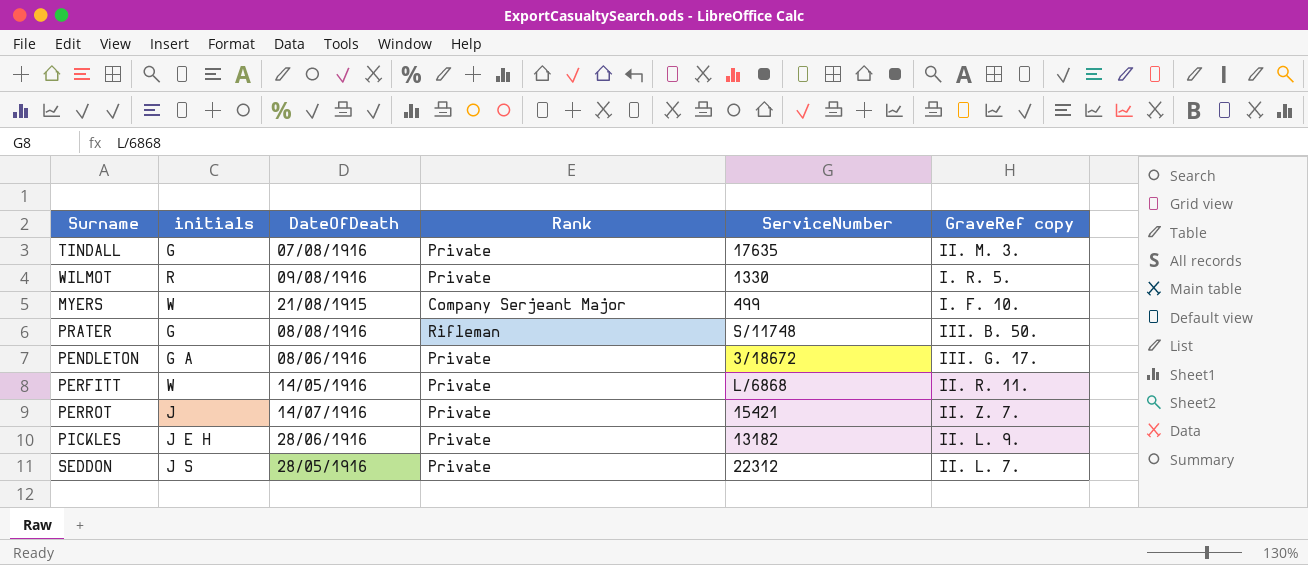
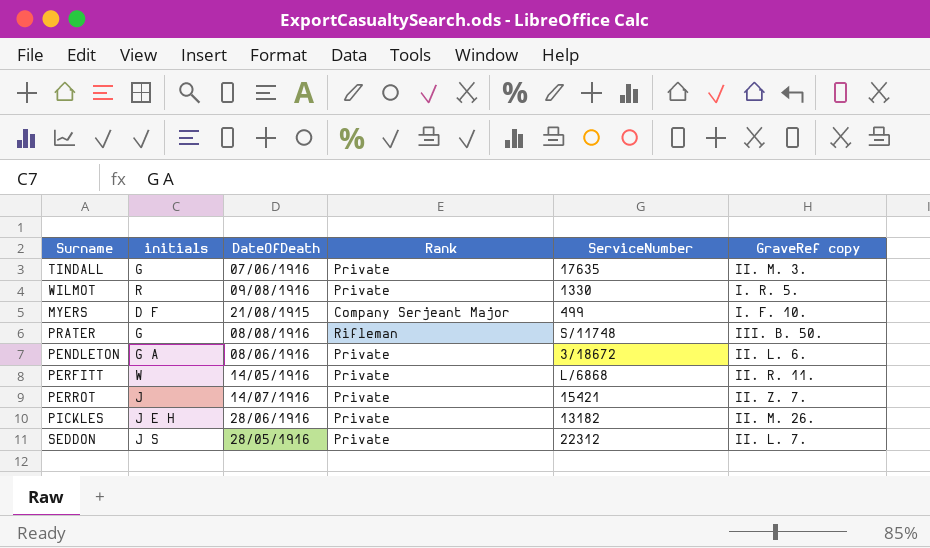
TINDALL | DateOfDeath: 07/08/1916 -> 07/06/1916
MYERS | initials: W -> D F
PENDLETON | GraveRef copy: III. G. 17. -> II. L. 6.
PICKLES | GraveRef copy: II. L. 9. -> II. M. 26.

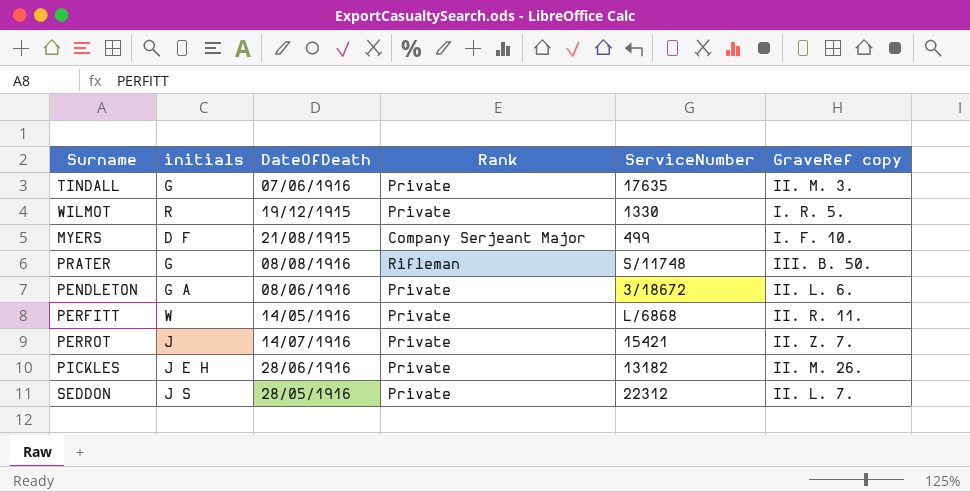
WILMOT | DateOfDeath: 09/08/1916 -> 19/12/1915

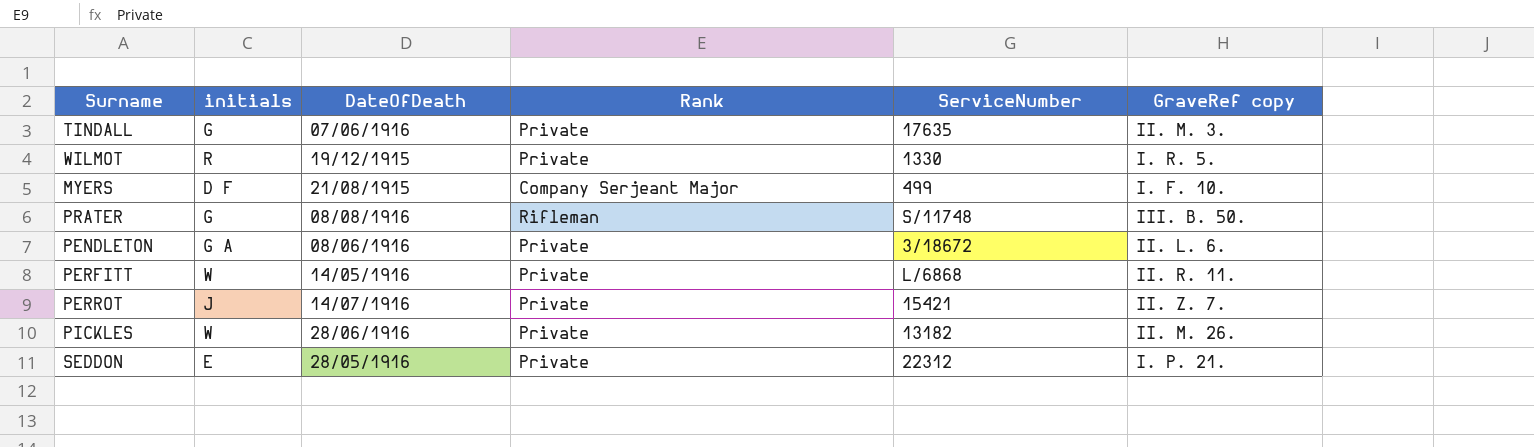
PICKLES | initials: J E H -> W
SEDDON | initials: J S -> E
SEDDON | GraveRef copy: II. L. 7. -> I. P. 21.

